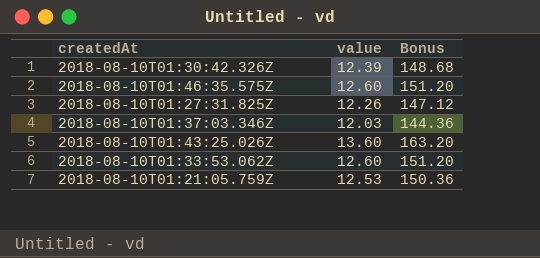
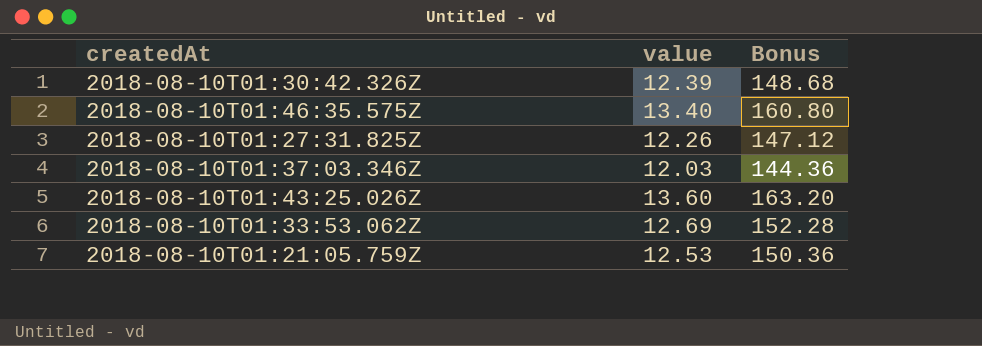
2018-08-10T01:46:35.575Z | value: 12.60 -> 13.40
2018-08-10T01:46:35.575Z | Bonus: 151.20 -> 160.80
2018-08-10T01:33:53.062Z | value: 12.60 -> 12.69
2018-08-10T01:33:53.062Z | Bonus: 151.20 -> 152.28

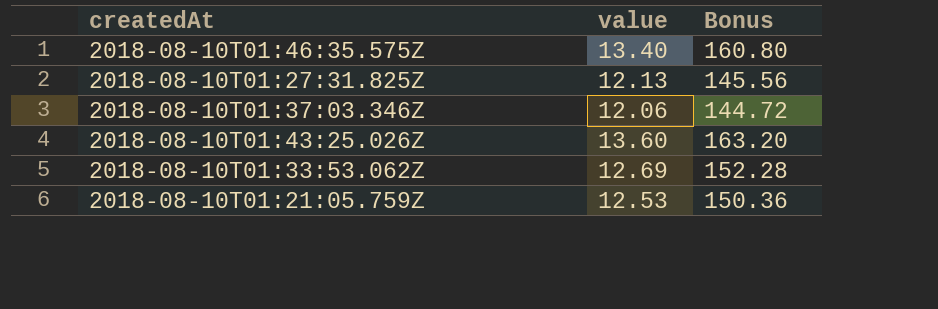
row 2018-08-10T01:30:42.326Z: 12.39 | 148.68 -> none
2018-08-10T01:27:31.825Z | value: 12.26 -> 12.13
2018-08-10T01:27:31.825Z | Bonus: 147.12 -> 145.56
2018-08-10T01:37:03.346Z | value: 12.03 -> 12.06
2018-08-10T01:37:03.346Z | Bonus: 144.36 -> 144.72

